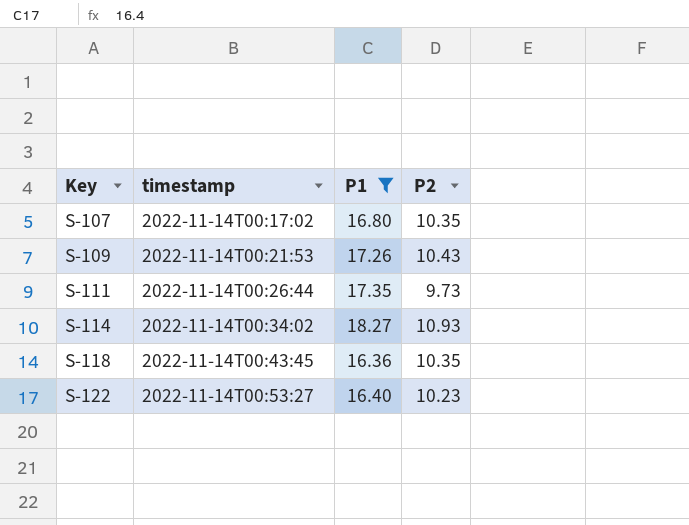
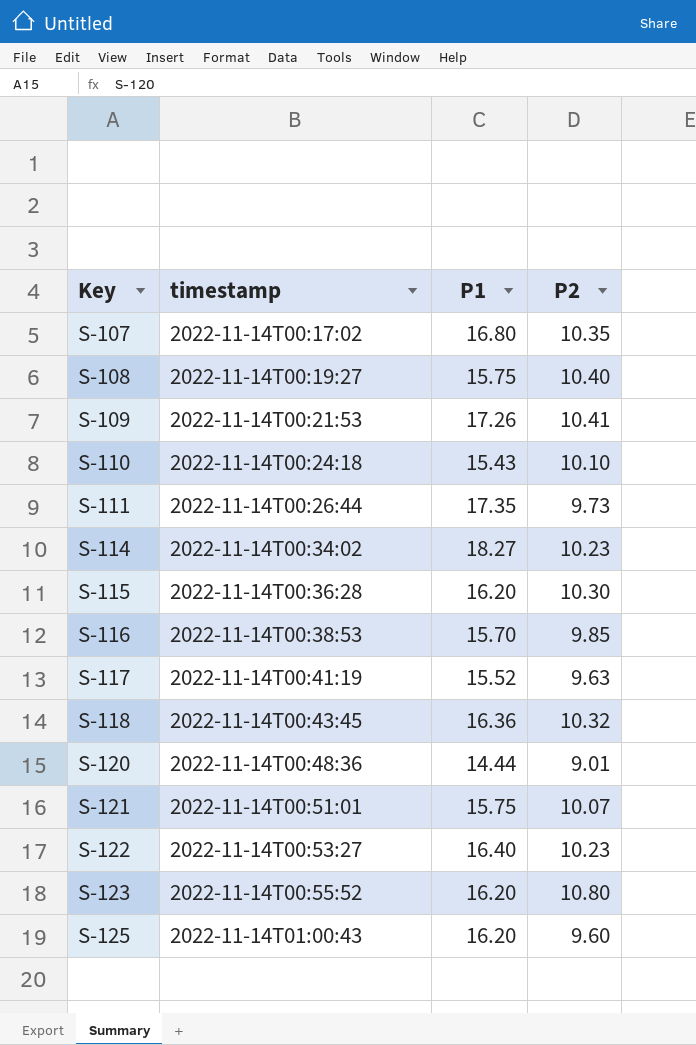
filter: P1 >= 16.36 -> none
S-109 | P2: 10.43 -> 10.41
S-114 | P2: 10.93 -> 10.23
S-118 | P2: 10.35 -> 10.32

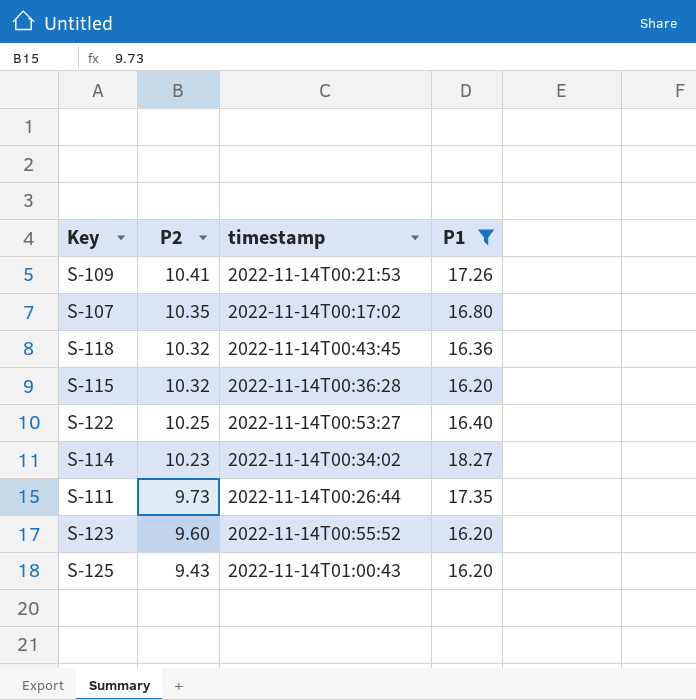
filter: none -> P1 >= 16.20
row order: Key ascending -> P2 descending
column P2 | position: 4 -> 2
S-115 | P2: 10.30 -> 10.32
S-122 | P2: 10.23 -> 10.25
S-123 | P2: 10.80 -> 9.60
S-125 | P2: 9.60 -> 9.43

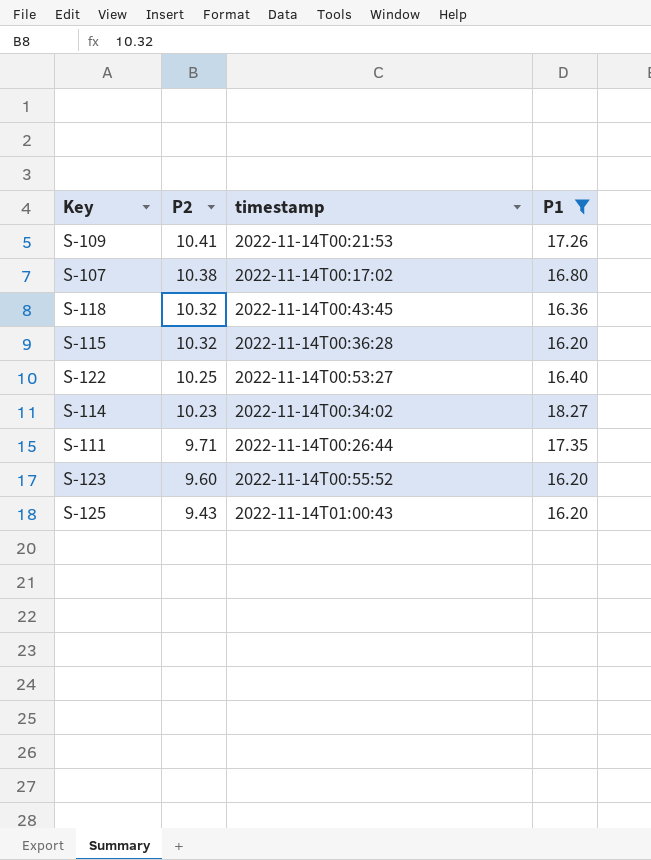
S-107 | P2: 10.35 -> 10.38
S-111 | P2: 9.73 -> 9.71

